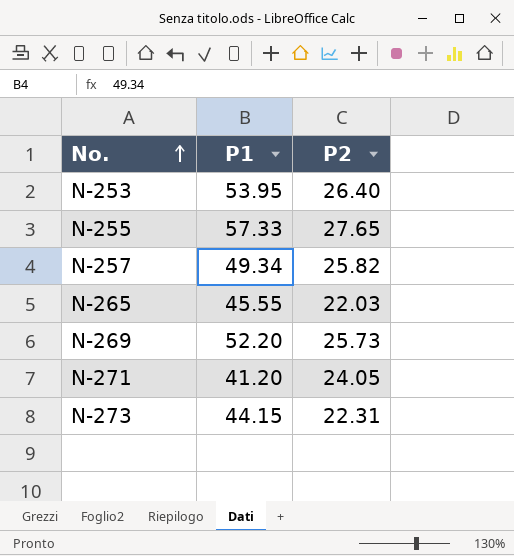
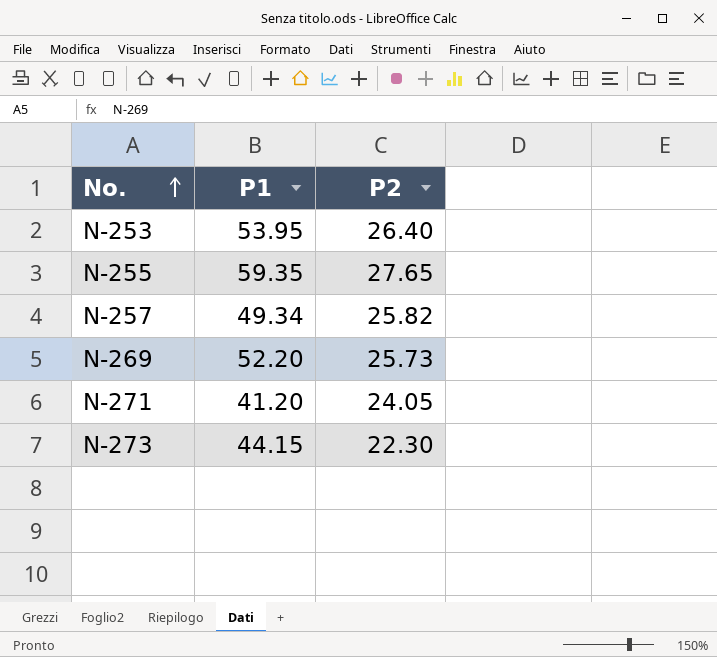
row N-265: 45.55 | 22.03 -> none
N-255 | P1: 57.33 -> 59.35
N-273 | P2: 22.31 -> 22.30

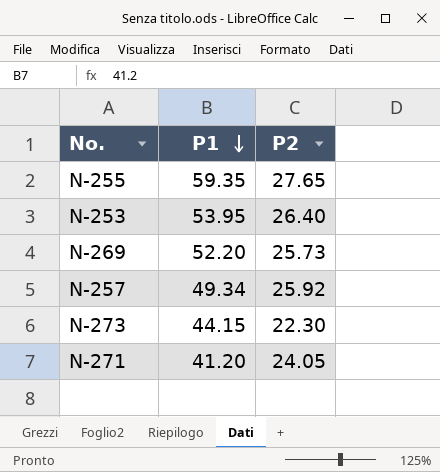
row order: No. ascending -> P1 descending
N-257 | P2: 25.82 -> 25.92

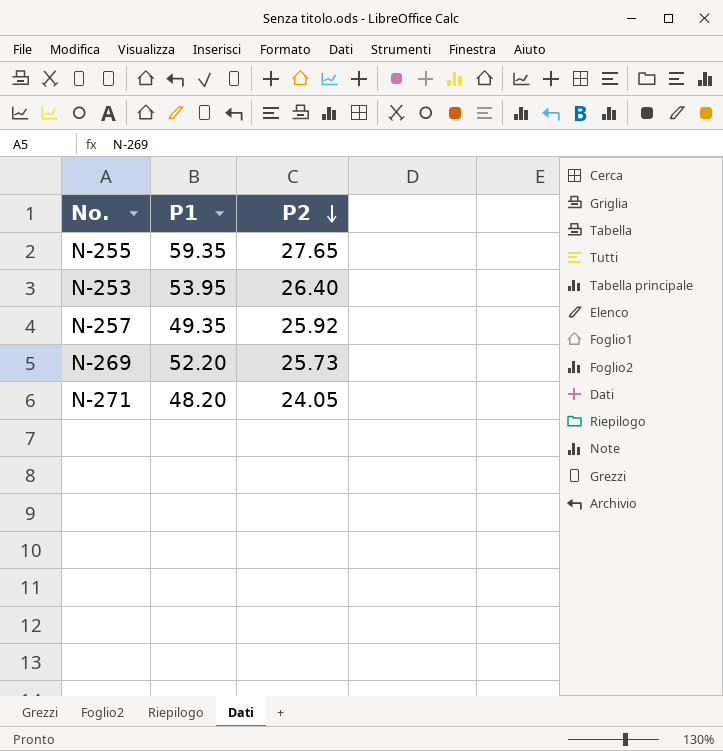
row order: P1 descending -> P2 descending
row N-273: 44.15 | 22.30 -> none
N-257 | P1: 49.34 -> 49.35
N-271 | P1: 41.20 -> 48.20

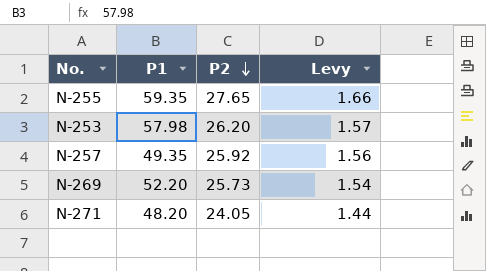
column Levy | formula: none -> [P2] * 0.06
N-253 | P1: 53.95 -> 57.98
N-253 | P2: 26.40 -> 26.20

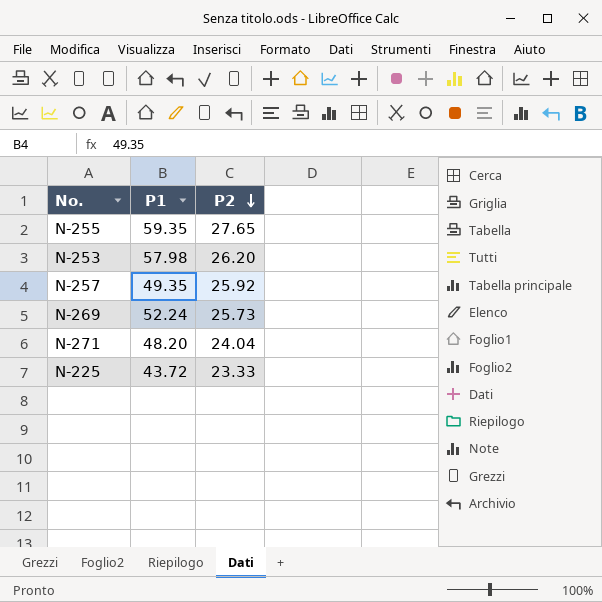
column Levy | formula: [P2] * 0.06 -> none
N-269 | P1: 52.20 -> 52.24
N-271 | P2: 24.05 -> 24.04
row N-225: none -> 43.72 | 23.33

